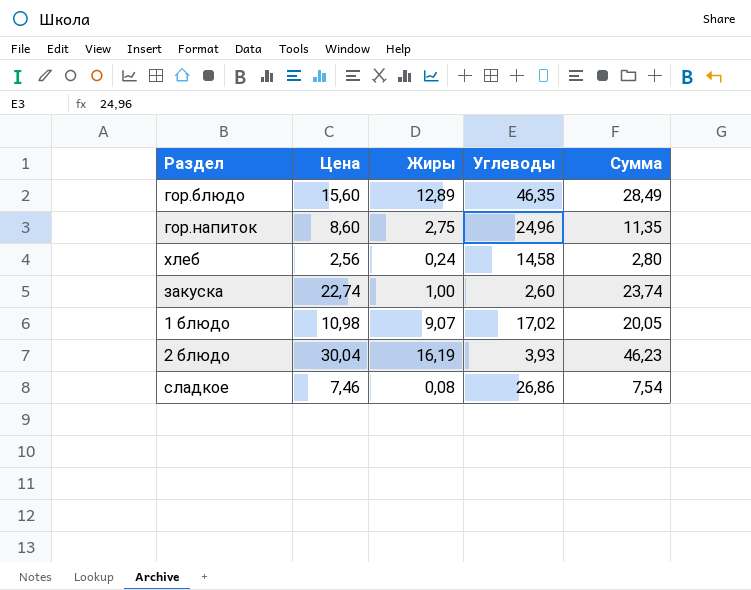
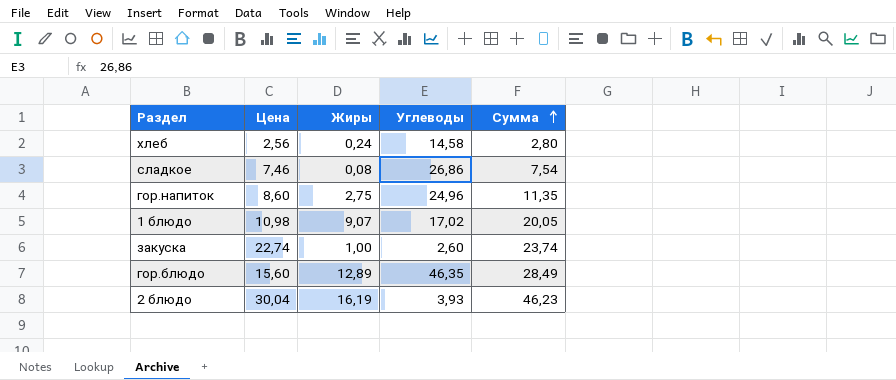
row order: none -> Сумма ascending

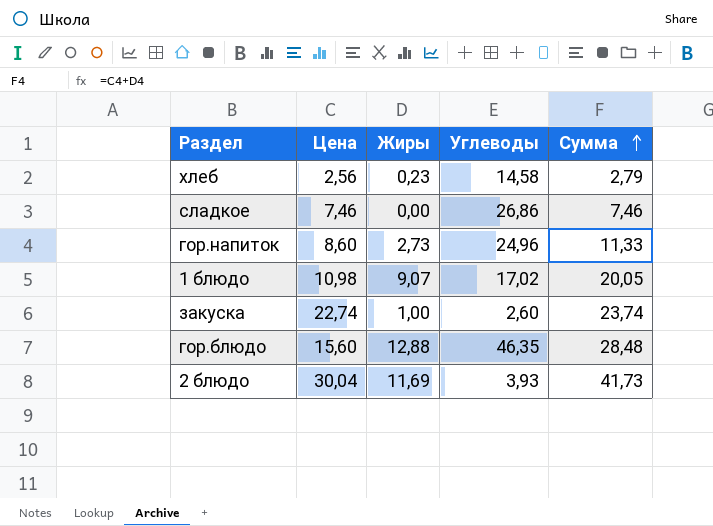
хлеб | Жиры: 0,24 -> 0,23
хлеб | Сумма: 2,80 -> 2,79
сладкое | Жиры: 0,08 -> 0,00
сладкое | Сумма: 7,54 -> 7,46
гор.напиток | Жиры: 2,75 -> 2,73
гор.напиток | Сумма: 11,35 -> 11,33
гор.блюдо | Жиры: 12,89 -> 12,88
гор.блюдо | Сумма: 28,49 -> 28,48
2 блюдо | Жиры: 16,19 -> 11,69
2 блюдо | Сумма: 46,23 -> 41,73

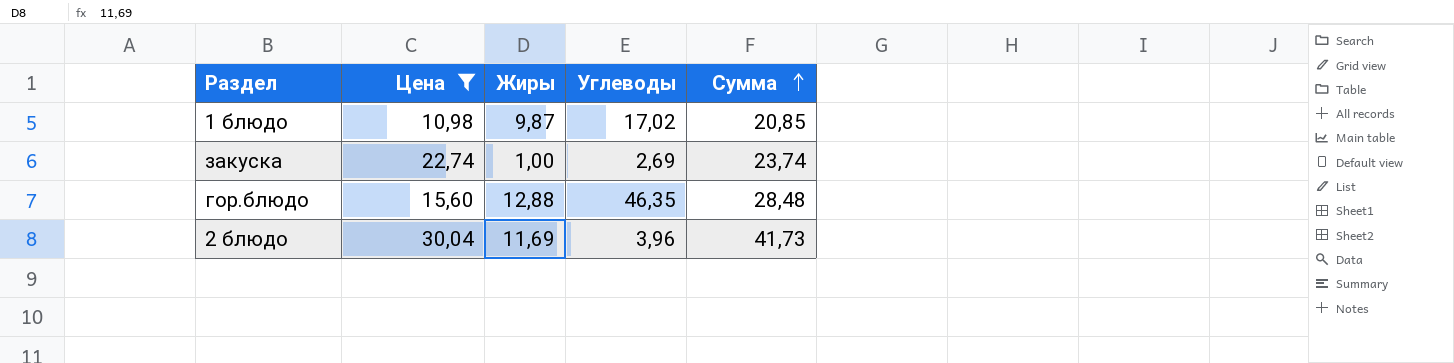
filter: none -> Цена >= 10,98
1 блюдо | Жиры: 9,07 -> 9,87
1 блюдо | Сумма: 20,05 -> 20,85
закуска | Углеводы: 2,60 -> 2,69
2 блюдо | Углеводы: 3,93 -> 3,96

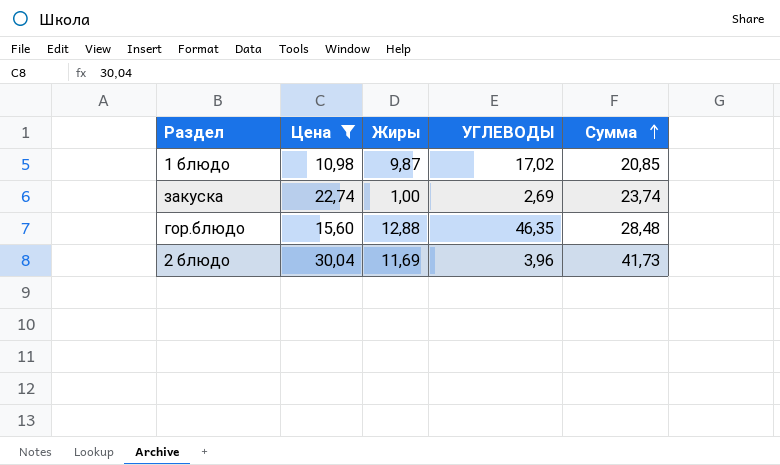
column name: Углеводы -> УГЛЕВОДЫ

